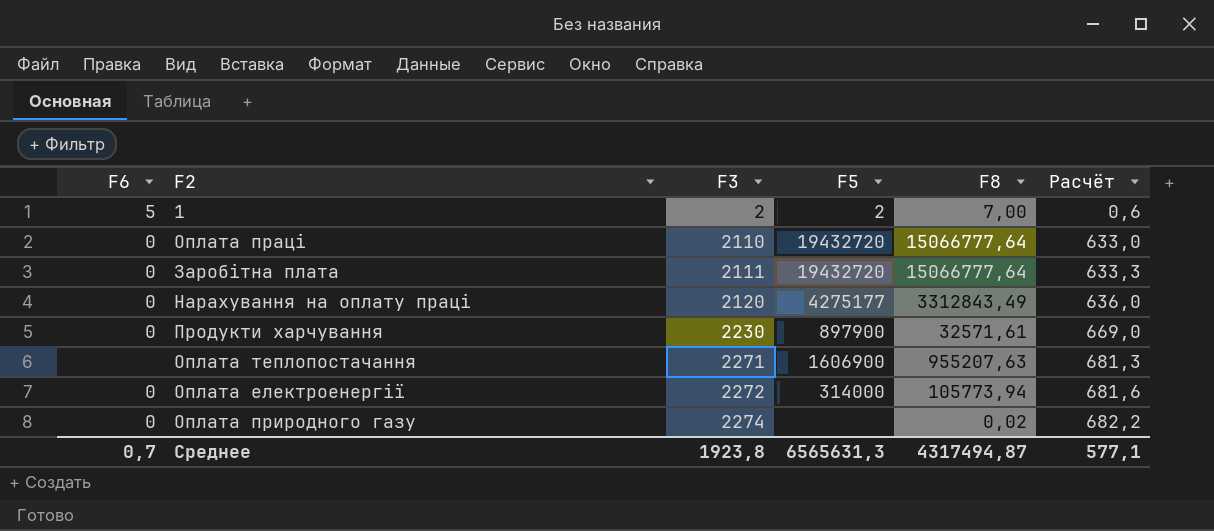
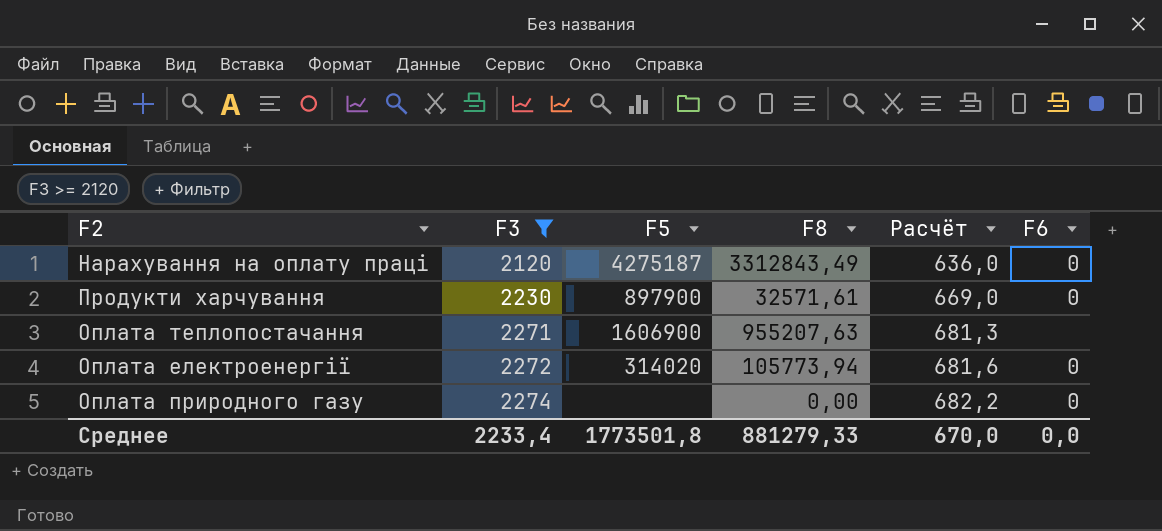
filter: none -> F3 >= 2120
column F6 | position: 1 -> 6
Нарахування на оплату праці | F5: 4275177 -> 4275187
Оплата електроенергії | F5: 314000 -> 314020
Оплата природного газу | F8: 0,02 -> 0,00
Среднее | F3: 1923,8 -> 2233,4
Среднее | F5: 6565631,3 -> 1773501,8
Среднее | F8: 4317494,87 -> 881279,33
Среднее | Расчёт: 577,1 -> 670,0
Среднее | F6: 0,7 -> 0,0

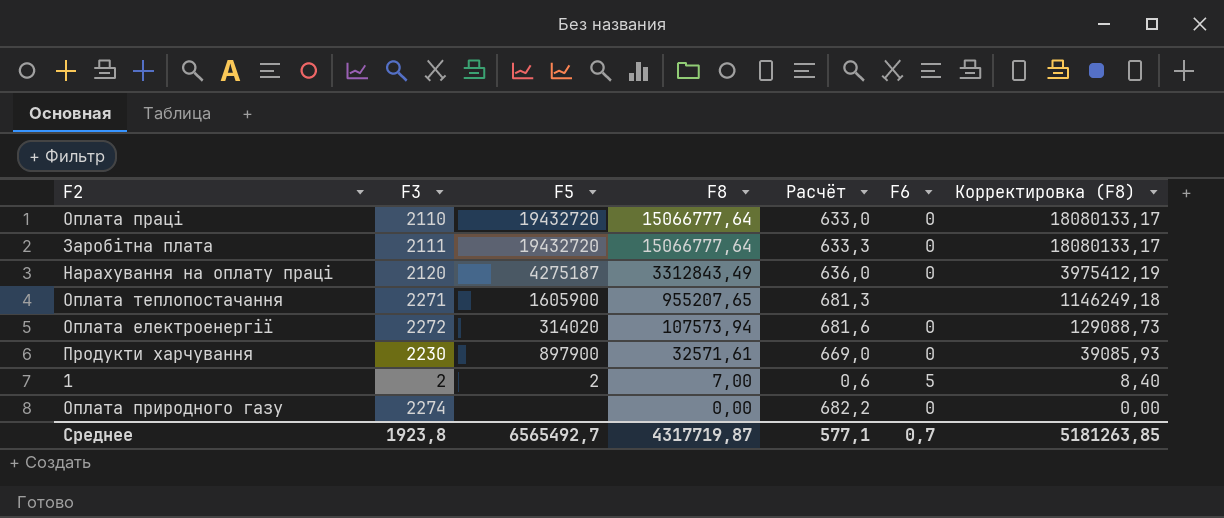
filter: F3 >= 2120 -> none
row order: F3 ascending -> F8 descending
column Корректировка (F8) | formula: none -> [F8] * 1,2
Оплата теплопостачання | F5: 1606900 -> 1605900
Оплата теплопостачання | F8: 955207,63 -> 955207,65
Оплата електроенергії | F8: 105773,94 -> 107573,94
Среднее | F3: 2233,4 -> 1923,8
Среднее | F5: 1773501,8 -> 6565492,7
Среднее | F8: 881279,33 -> 4317719,87
Среднее | Расчёт: 670,0 -> 577,1
Среднее | F6: 0,0 -> 0,7

